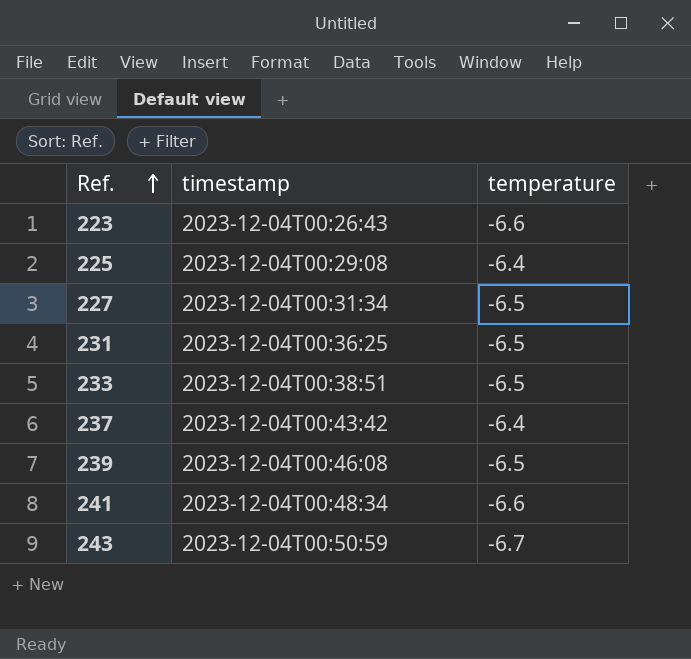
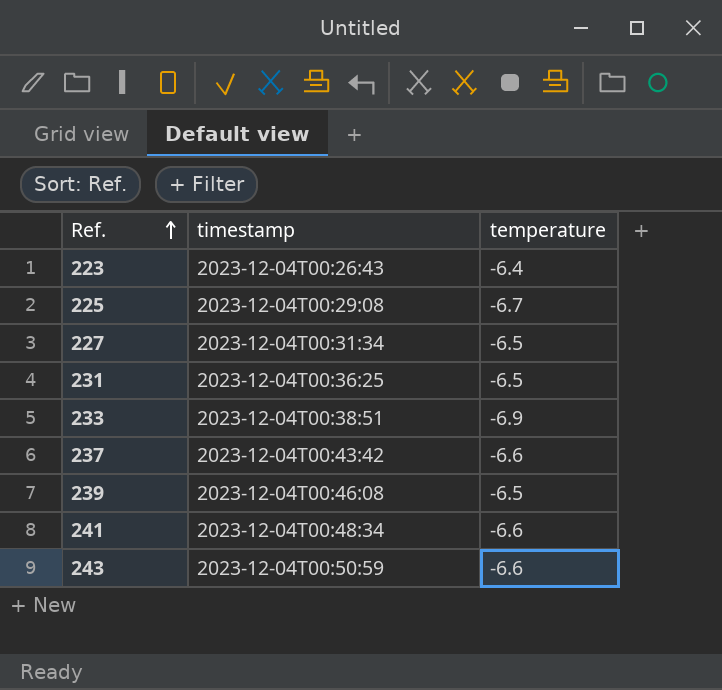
223 | temperature: -6.6 -> -6.4
225 | temperature: -6.4 -> -6.7
233 | temperature: -6.5 -> -6.9
237 | temperature: -6.4 -> -6.6
243 | temperature: -6.7 -> -6.6

